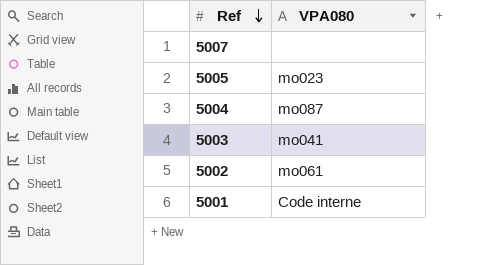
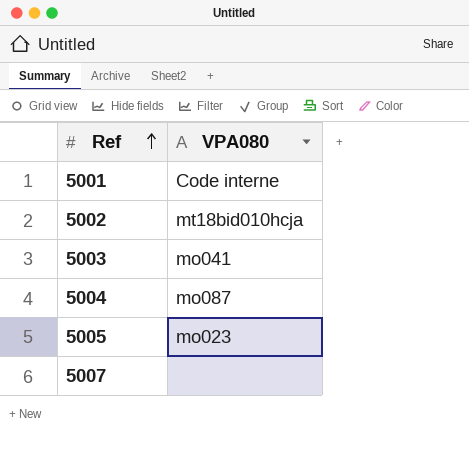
row order: Ref descending -> Ref ascending
5002 | VPA080: mo061 -> mt18bid010hcja

